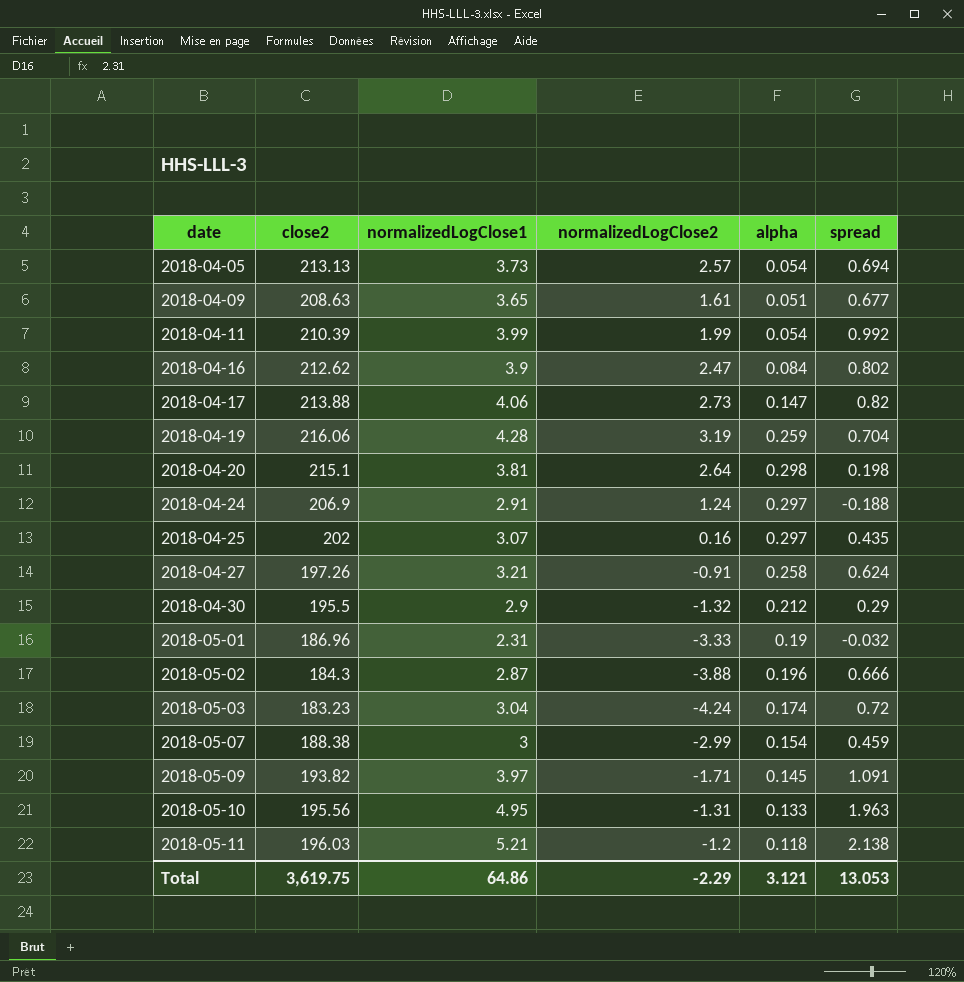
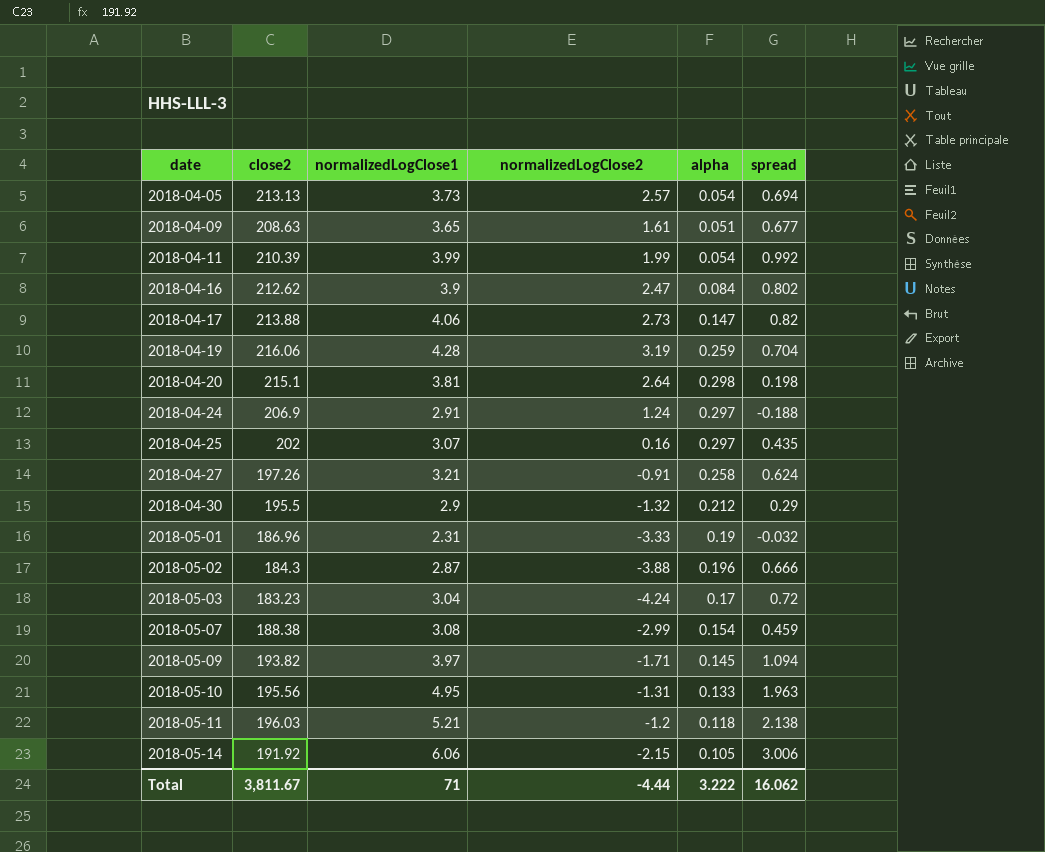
2018-05-03 | alpha: 0.174 -> 0.17
2018-05-07 | normalizedLogClose1: 3 -> 3.08
2018-05-09 | spread: 1.091 -> 1.094
row 2018-05-14: none -> 191.92 | 6.06 | -2.15 | 0.105 | 3.006
Total | close2: 3,619.75 -> 3,811.67
Total | normalizedLogClose1: 64.86 -> 71
Total | normalizedLogClose2: -2.29 -> -4.44
Total | alpha: 3.121 -> 3.222
Total | spread: 13.053 -> 16.062

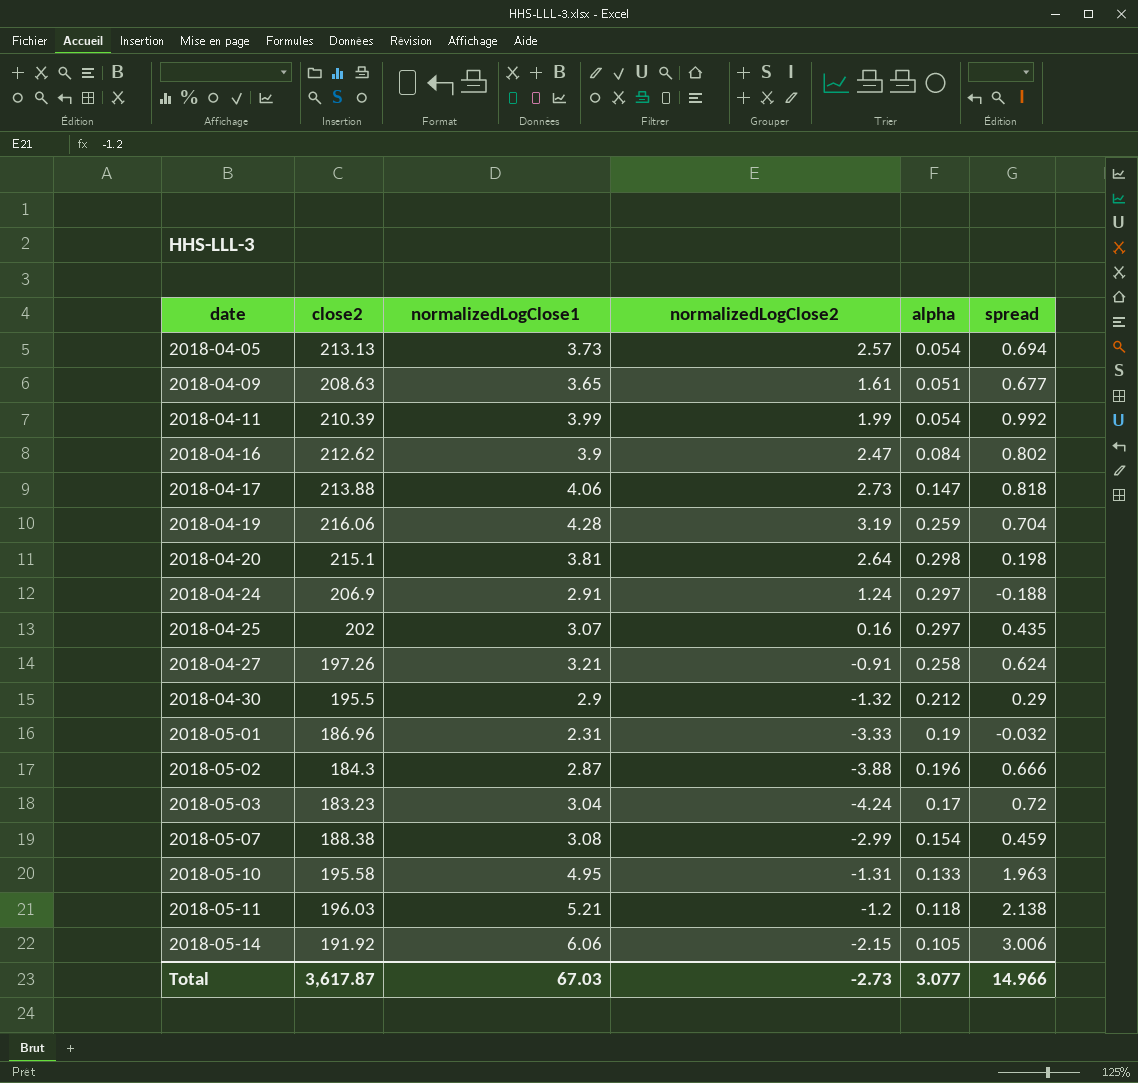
row 2018-05-09: 193.82 | 3.97 | -1.71 | 0.145 | 1.094 -> none
2018-04-17 | spread: 0.82 -> 0.818
2018-05-10 | close2: 195.56 -> 195.58
Total | close2: 3,811.67 -> 3,617.87
Total | normalizedLogClose1: 71 -> 67.03
Total | normalizedLogClose2: -4.44 -> -2.73
Total | alpha: 3.222 -> 3.077
Total | spread: 16.062 -> 14.966

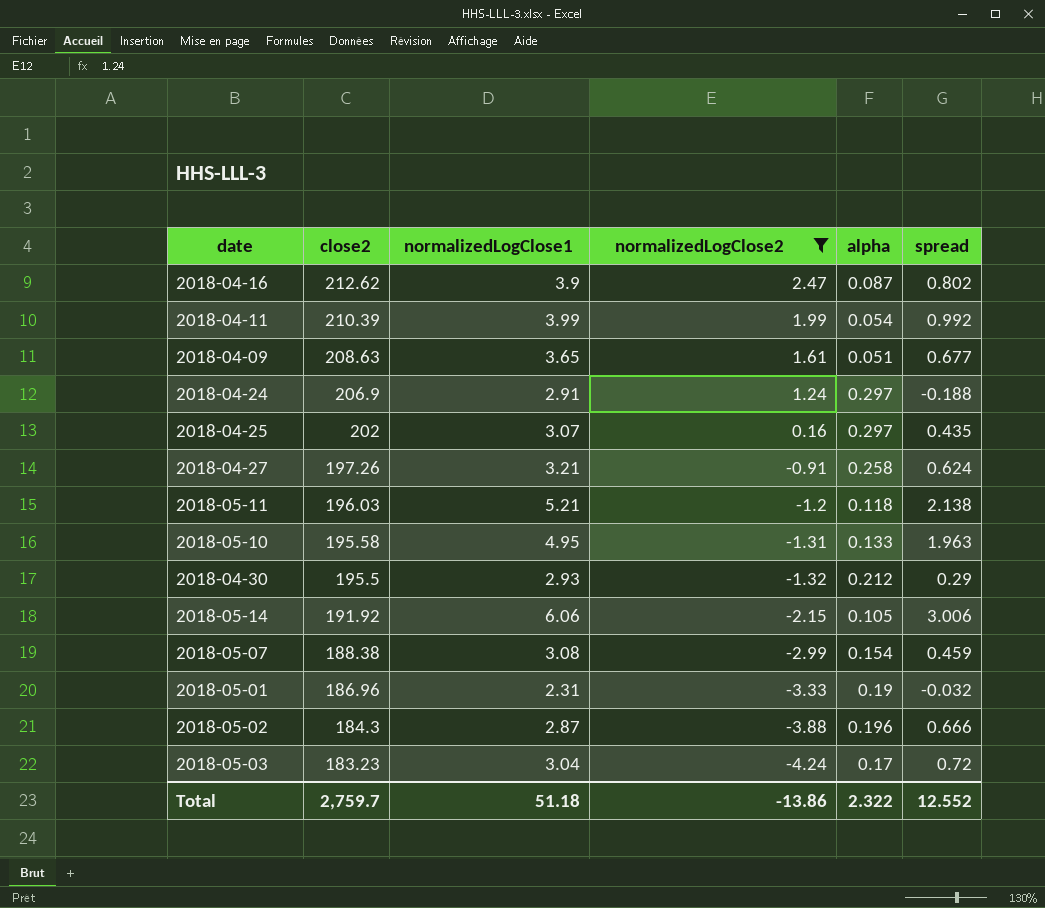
filter: none -> normalizedLogClose2 <= 2.47
row order: date ascending -> close2 descending
2018-04-16 | alpha: 0.084 -> 0.087
2018-04-30 | normalizedLogClose1: 2.9 -> 2.93
Total | close2: 3,617.87 -> 2,759.7
Total | normalizedLogClose1: 67.03 -> 51.18
Total | normalizedLogClose2: -2.73 -> -13.86
Total | alpha: 3.077 -> 2.322
Total | spread: 14.966 -> 12.552

